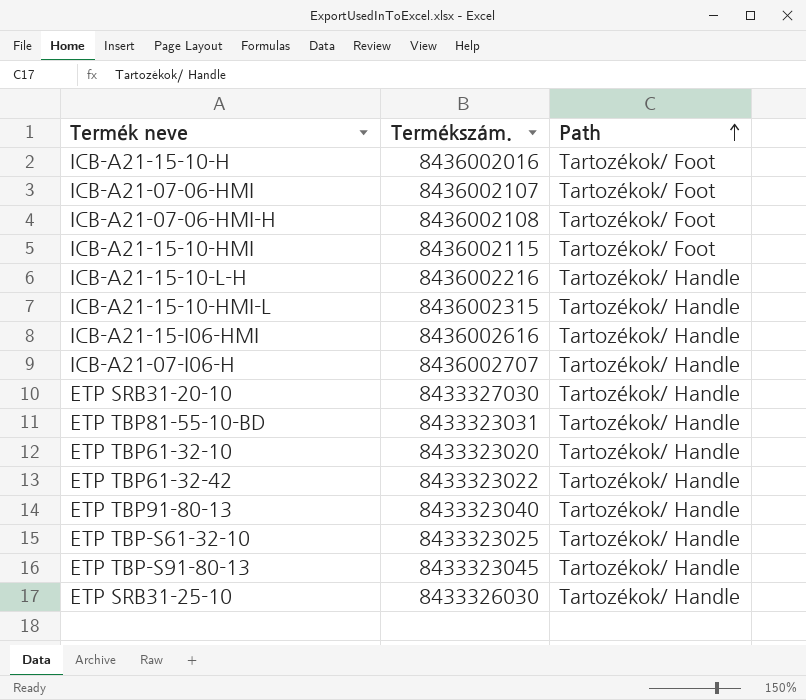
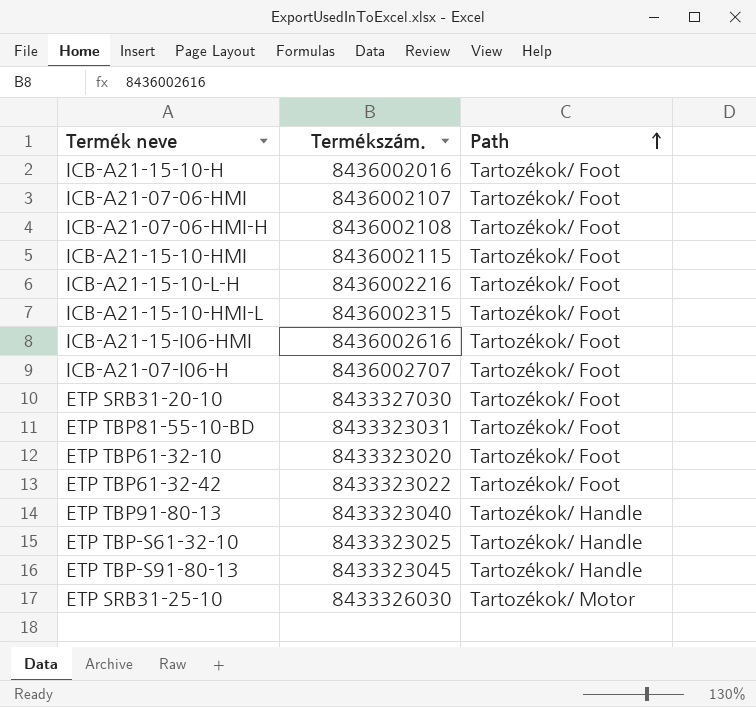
ICB-A21-15-10-L-H | Path: Tartozékok/ Handle -> Tartozékok/ Foot
ICB-A21-15-10-HMI-L | Path: Tartozékok/ Handle -> Tartozékok/ Foot
ICB-A21-15-I06-HMI | Path: Tartozékok/ Handle -> Tartozékok/ Foot
ICB-A21-07-I06-H | Path: Tartozékok/ Handle -> Tartozékok/ Foot
ETP SRB31-20-10 | Path: Tartozékok/ Handle -> Tartozékok/ Foot
ETP TBP81-55-10-BD | Path: Tartozékok/ Handle -> Tartozékok/ Foot
ETP TBP61-32-10 | Path: Tartozékok/ Handle -> Tartozékok/ Foot
ETP TBP61-32-42 | Path: Tartozékok/ Handle -> Tartozékok/ Foot
ETP SRB31-25-10 | Path: Tartozékok/ Handle -> Tartozékok/ Motor

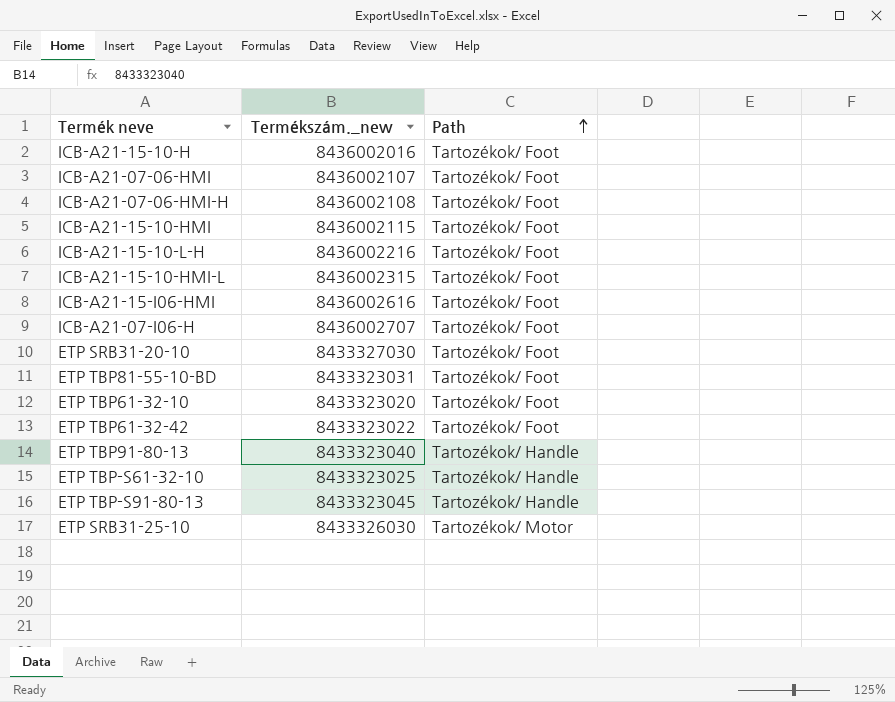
column name: Termékszám. -> Termékszám._new

